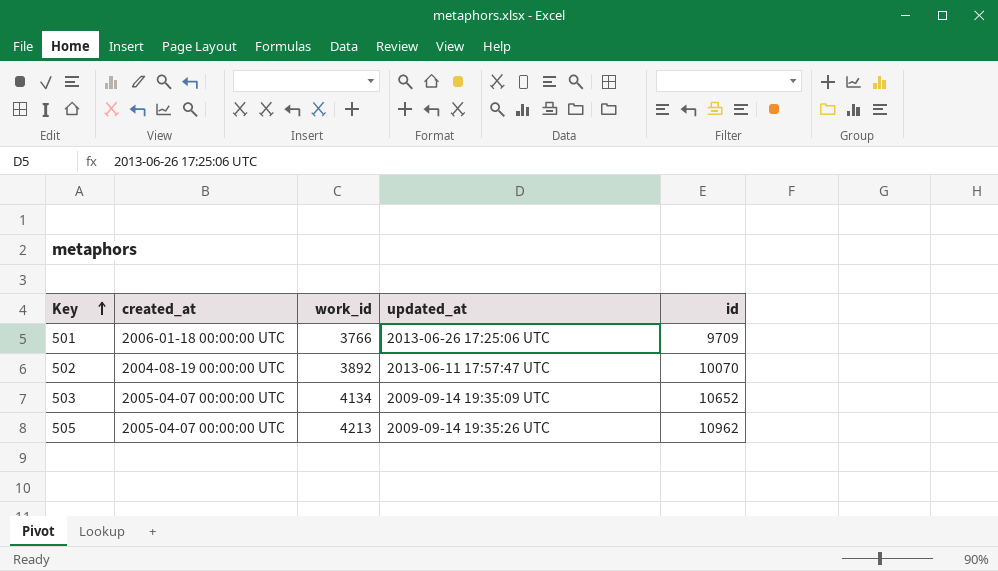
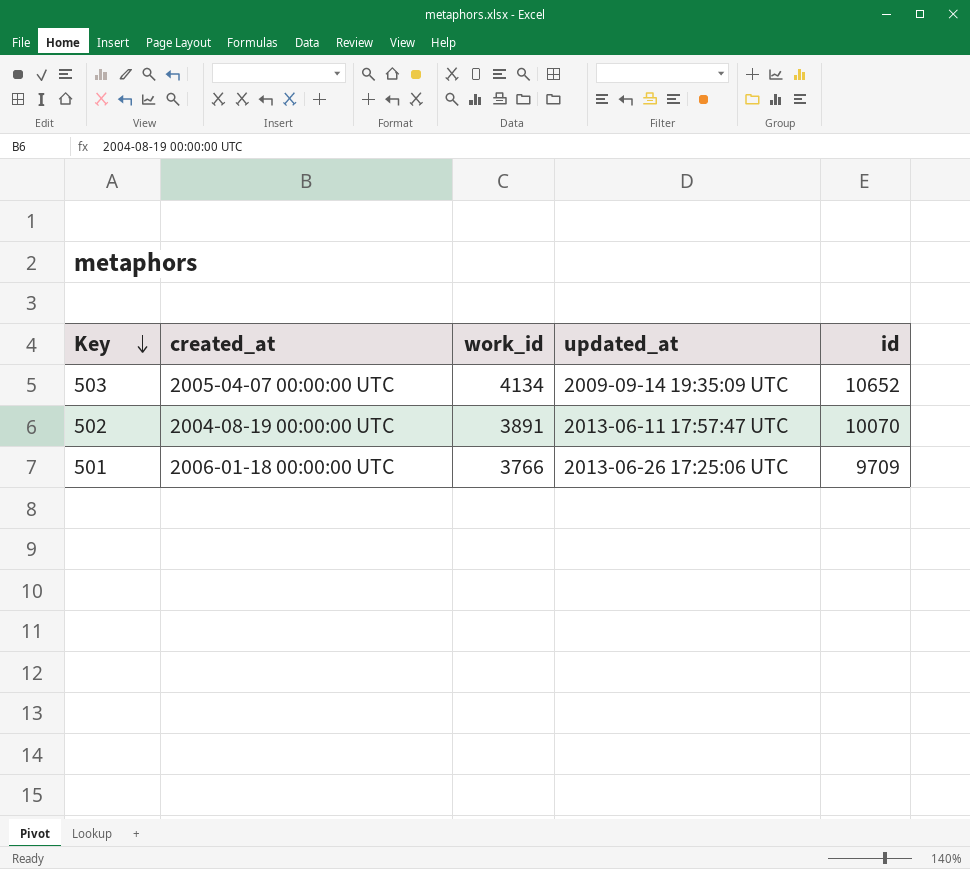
row order: Key ascending -> Key descending
row 505: 2005-04-07 00:00:00 UTC | 4213 | 2009-09-14 19:35:26 UTC | 10962 -> none
502 | work_id: 3892 -> 3891

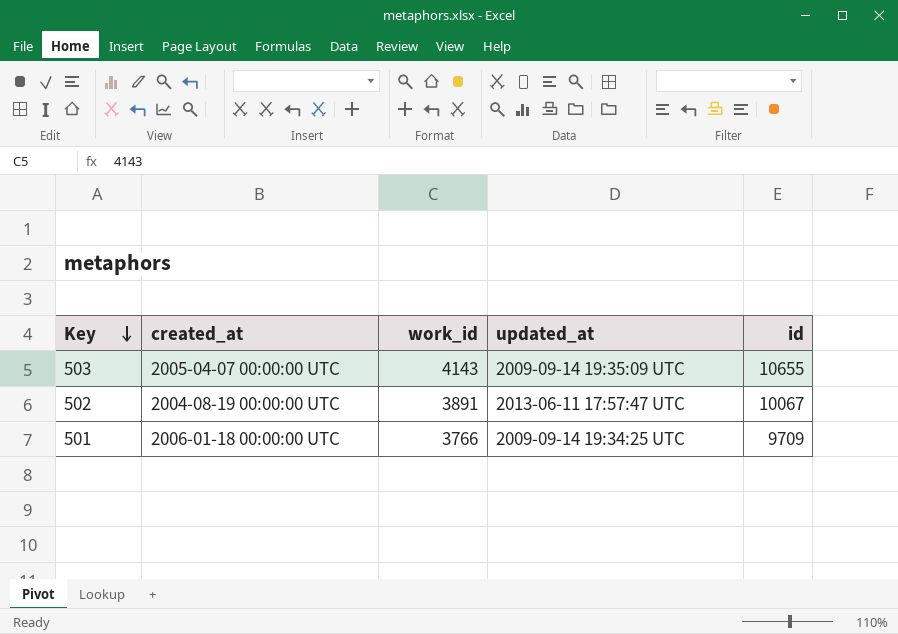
503 | work_id: 4134 -> 4143
503 | id: 10652 -> 10655
502 | id: 10070 -> 10067
501 | updated_at: 2013-06-26 17:25:06 UTC -> 2009-09-14 19:34:25 UTC

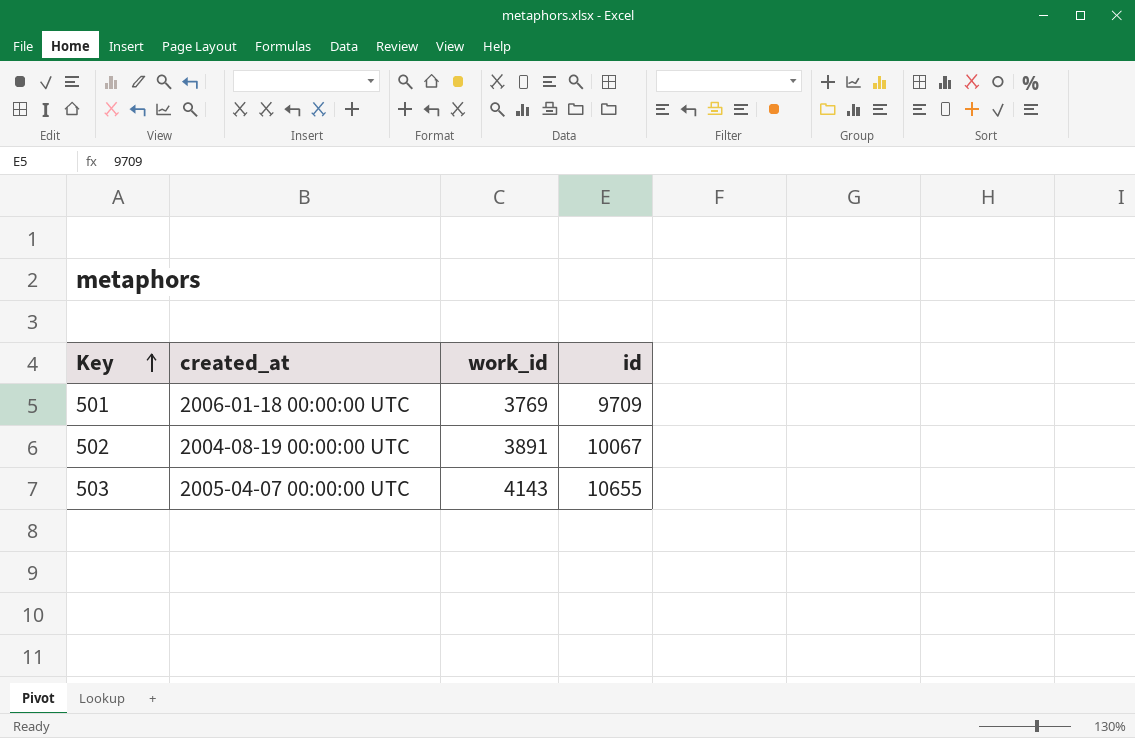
row order: Key descending -> Key ascending
column updated_at | position: 4 -> none
501 | work_id: 3766 -> 3769

